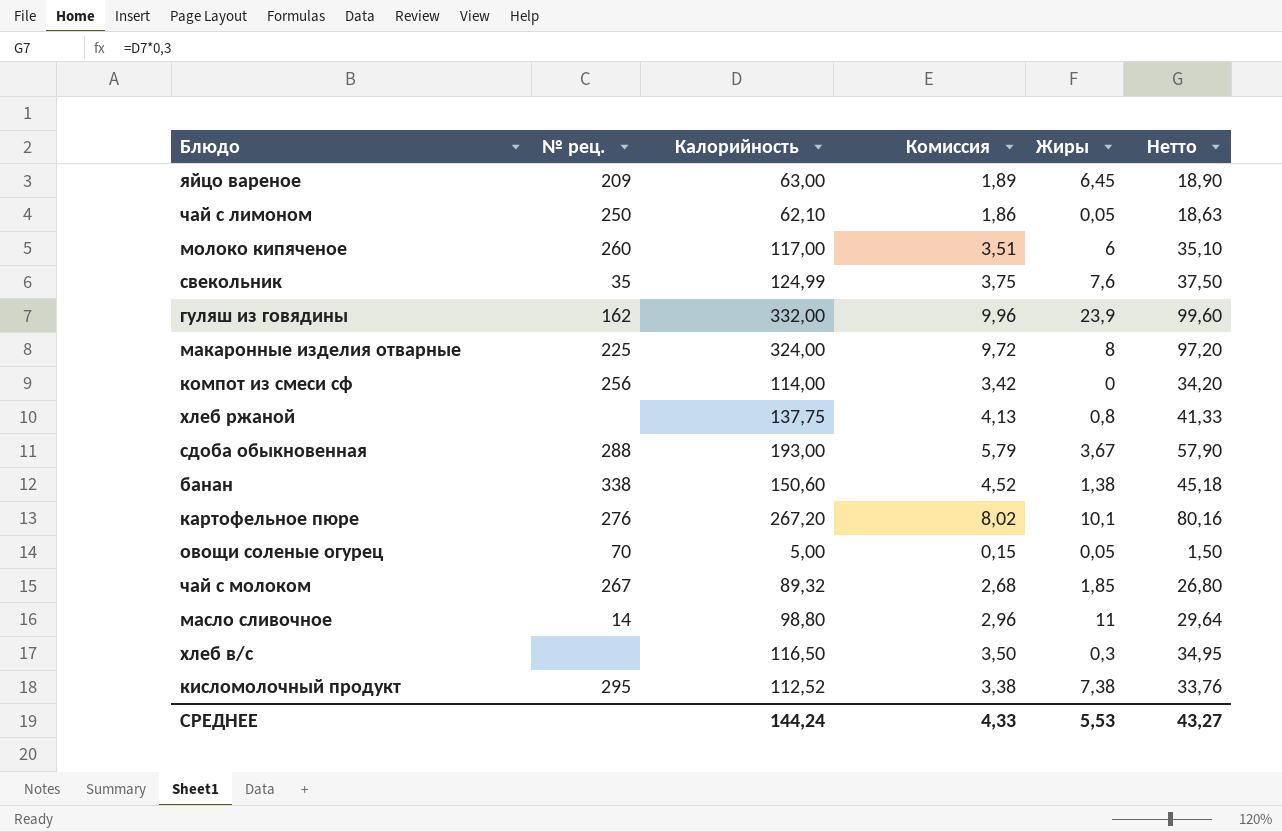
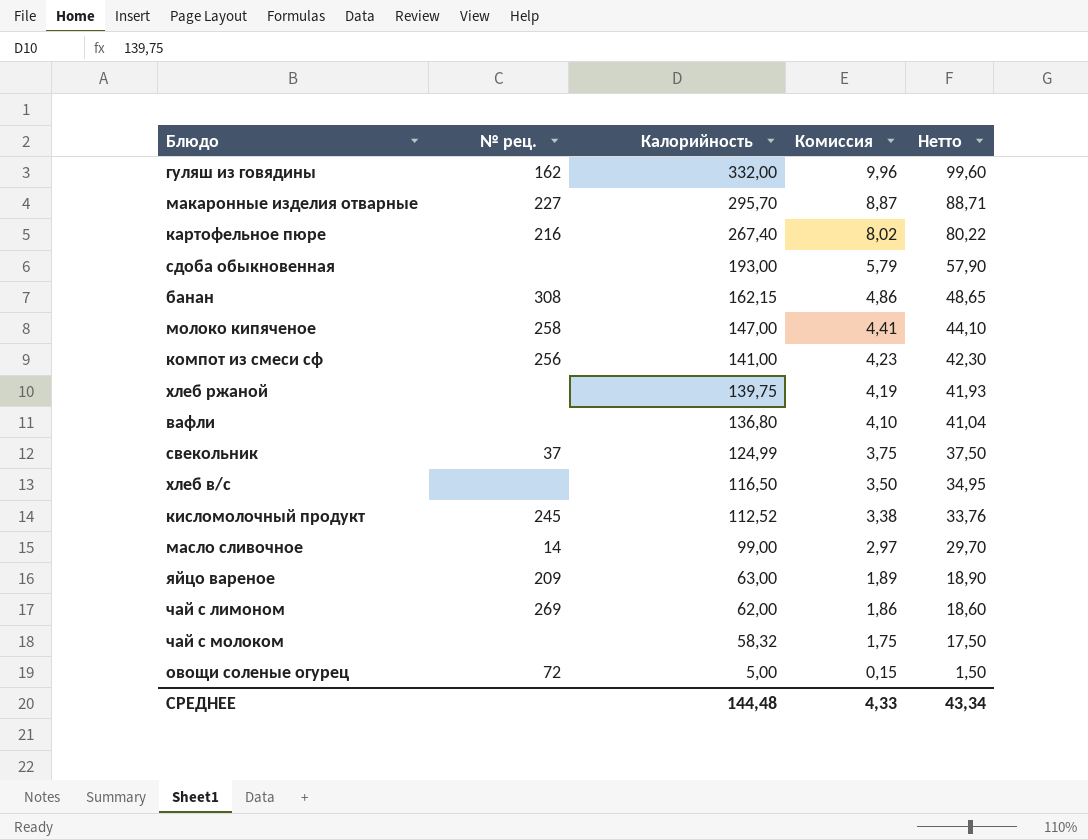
row order: none -> Калорийность descending
column Жиры | position: 5 -> none
макаронные изделия отварные | № рец.: 225 -> 227
макаронные изделия отварные | Калорийность: 324,00 -> 295,70
макаронные изделия отварные | Комиссия: 9,72 -> 8,87
макаронные изделия отварные | Нетто: 97,20 -> 88,71
картофельное пюре | № рец.: 276 -> 216
картофельное пюре | Калорийность: 267,20 -> 267,40
картофельное пюре | Нетто: 80,16 -> 80,22
сдоба обыкновенная | № рец.: 288 -> none
банан | № рец.: 338 -> 308
банан | Калорийность: 150,60 -> 162,15
банан | Комиссия: 4,52 -> 4,86
банан | Нетто: 45,18 -> 48,65
молоко кипяченое | № рец.: 260 -> 258
молоко кипяченое | Калорийность: 117,00 -> 147,00
молоко кипяченое | Комиссия: 3,51 -> 4,41
молоко кипяченое | Нетто: 35,10 -> 44,10
компот из смеси сф | Калорийность: 114,00 -> 141,00
компот из смеси сф | Комиссия: 3,42 -> 4,23
компот из смеси сф | Нетто: 34,20 -> 42,30
хлеб ржаной | Калорийность: 137,75 -> 139,75
хлеб ржаной | Комиссия: 4,13 -> 4,19
хлеб ржаной | Нетто: 41,33 -> 41,93
row вафли: none -> none | 136,80 | 4,10 | 41,04
свекольник | № рец.: 35 -> 37
кисломолочный продукт | № рец.: 295 -> 245
масло сливочное | Калорийность: 98,80 -> 99,00
масло сливочное | Комиссия: 2,96 -> 2,97
масло сливочное | Нетто: 29,64 -> 29,70
чай с лимоном | № рец.: 250 -> 269
чай с лимоном | Калорийность: 62,10 -> 62,00
чай с лимоном | Нетто: 18,63 -> 18,60
чай с молоком | № рец.: 267 -> none
чай с молоком | Калорийность: 89,32 -> 58,32
чай с молоком | Комиссия: 2,68 -> 1,75
чай с молоком | Нетто: 26,80 -> 17,50
овощи соленые огурец | № рец.: 70 -> 72
СРЕДНЕЕ | Калорийность: 144,24 -> 144,48
СРЕДНЕЕ | Нетто: 43,27 -> 43,34

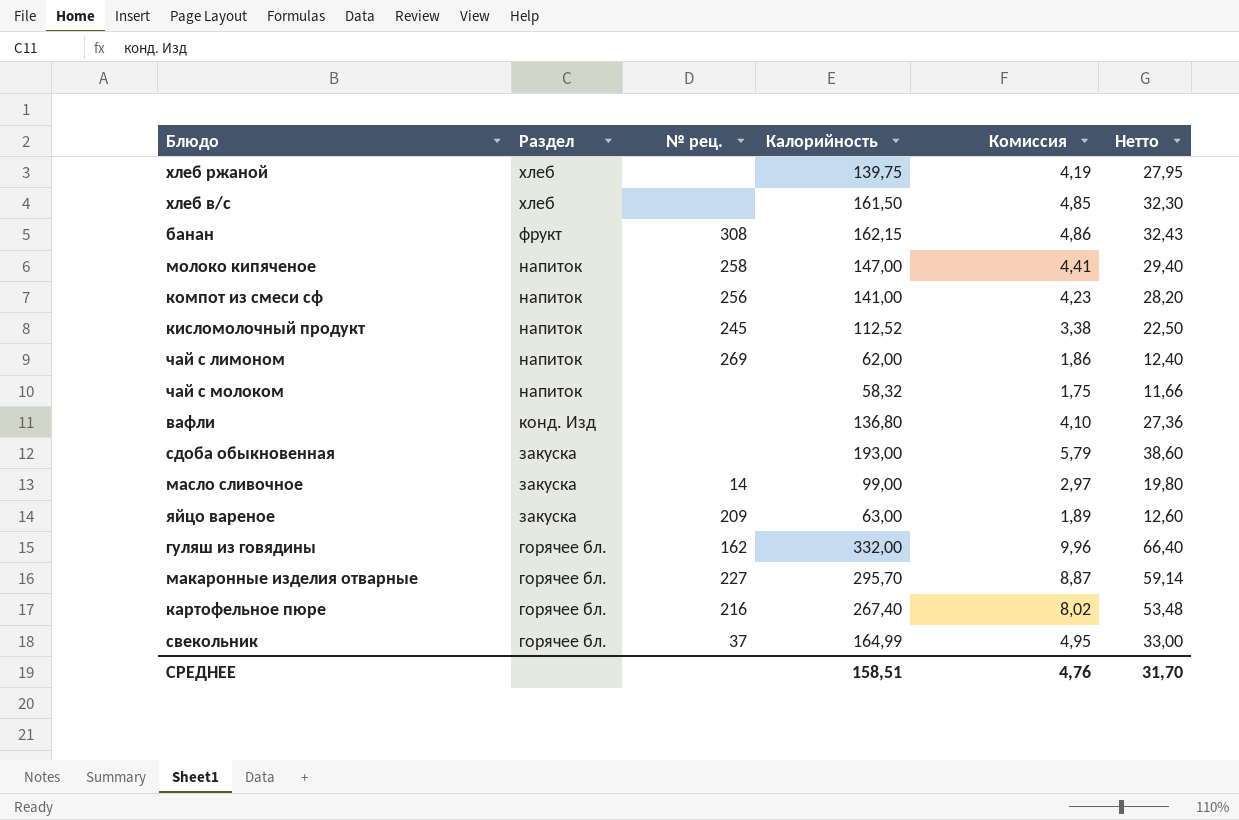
row order: Калорийность descending -> Раздел descending
column Раздел | position: none -> 2
column Нетто | formula: [Калорийность] * 0,3 -> [Калорийность] * 0,2
row овощи соленые огурец: 72 | 5,00 | 0,15 | 1,50 -> none
хлеб в/с | Калорийность: 116,50 -> 161,50
хлеб в/с | Комиссия: 3,50 -> 4,85
свекольник | Калорийность: 124,99 -> 164,99
свекольник | Комиссия: 3,75 -> 4,95
СРЕДНЕЕ | Калорийность: 144,48 -> 158,51
СРЕДНЕЕ | Комиссия: 4,33 -> 4,76
СРЕДНЕЕ | Нетто: 43,34 -> 31,70

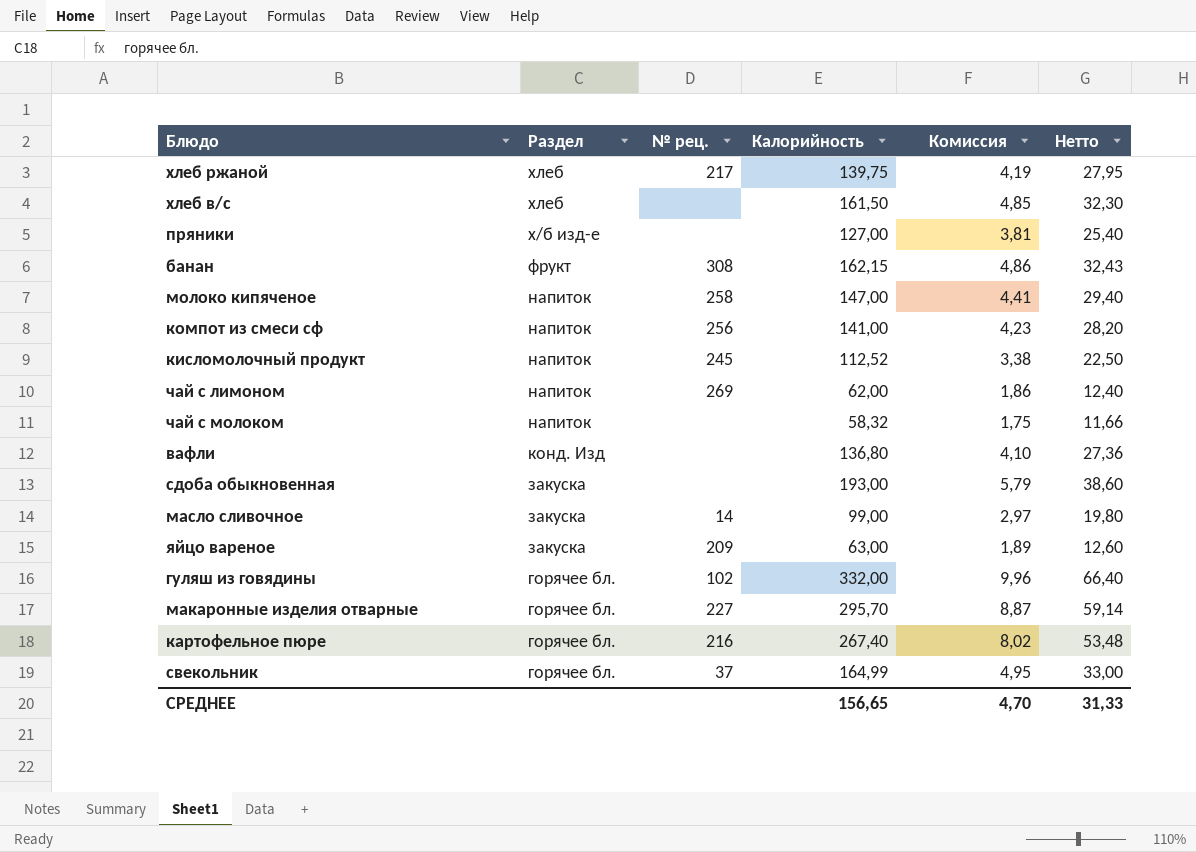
хлеб ржаной | № рец.: none -> 217
row пряники: none -> х/б изд-е | none | 127,00 | 3,81 | 25,40
гуляш из говядины | № рец.: 162 -> 102
СРЕДНЕЕ | Калорийность: 158,51 -> 156,65
СРЕДНЕЕ | Комиссия: 4,76 -> 4,70
СРЕДНЕЕ | Нетто: 31,70 -> 31,33

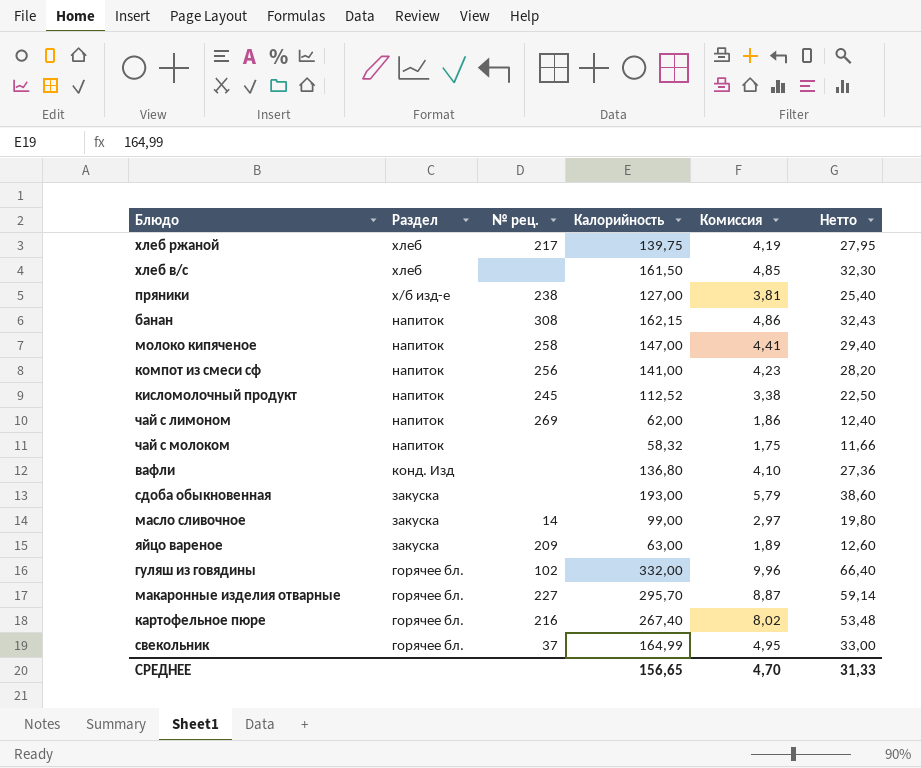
пряники | № рец.: none -> 238
банан | Раздел: фрукт -> напиток

